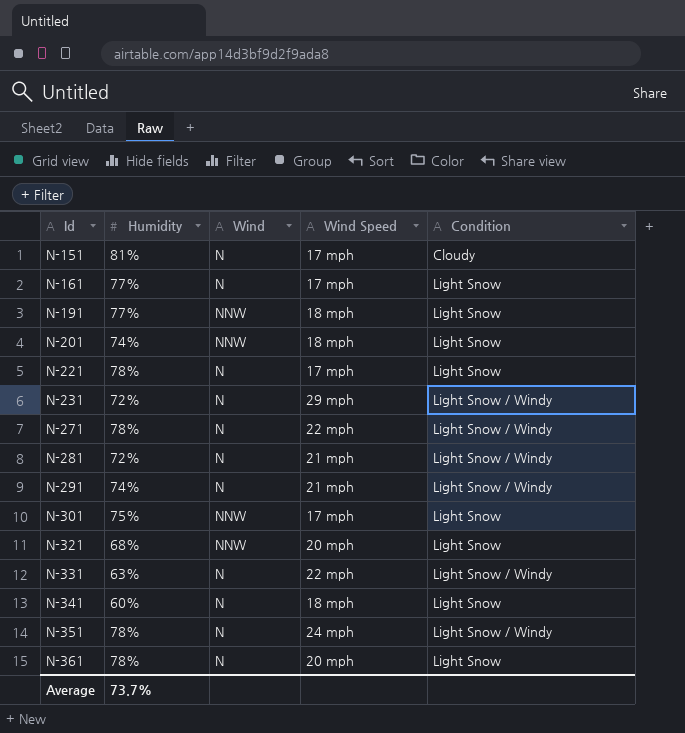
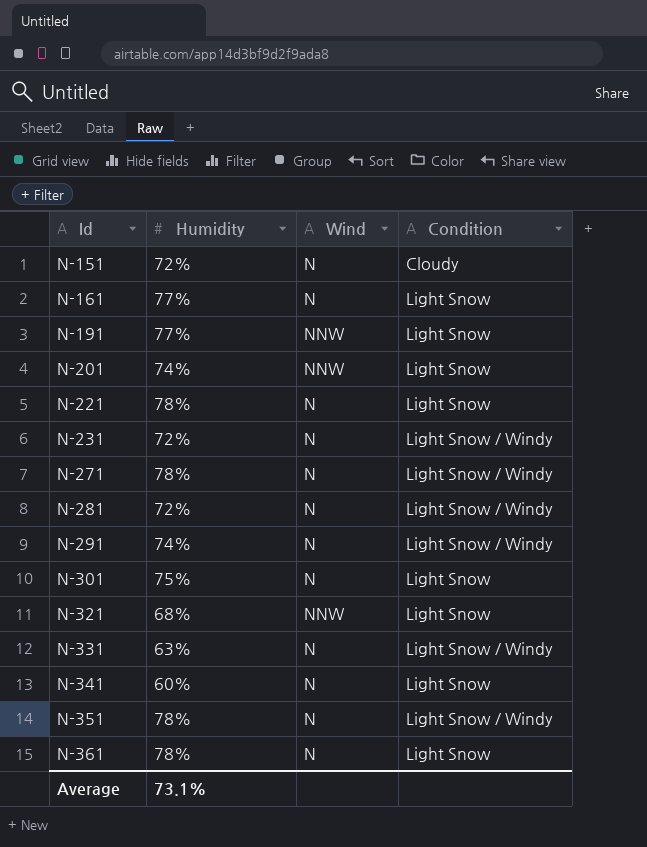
column Wind Speed | position: 4 -> none
N-151 | Humidity: 81% -> 72%
N-301 | Wind: NNW -> N
Average | Humidity: 73.7% -> 73.1%

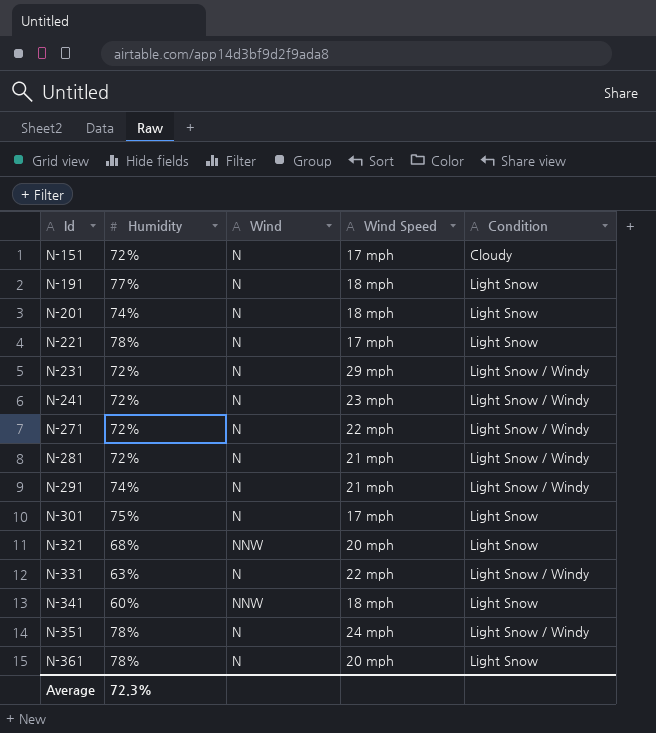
column Wind Speed | position: none -> 4
row N-161: 77% | N | Light Snow -> none
N-191 | Wind: NNW -> N
N-201 | Wind: NNW -> N
row N-241: none -> 72% | N | 23 mph | Light Snow / Windy
N-271 | Humidity: 78% -> 72%
N-341 | Wind: N -> NNW
Average | Humidity: 73.1% -> 72.3%

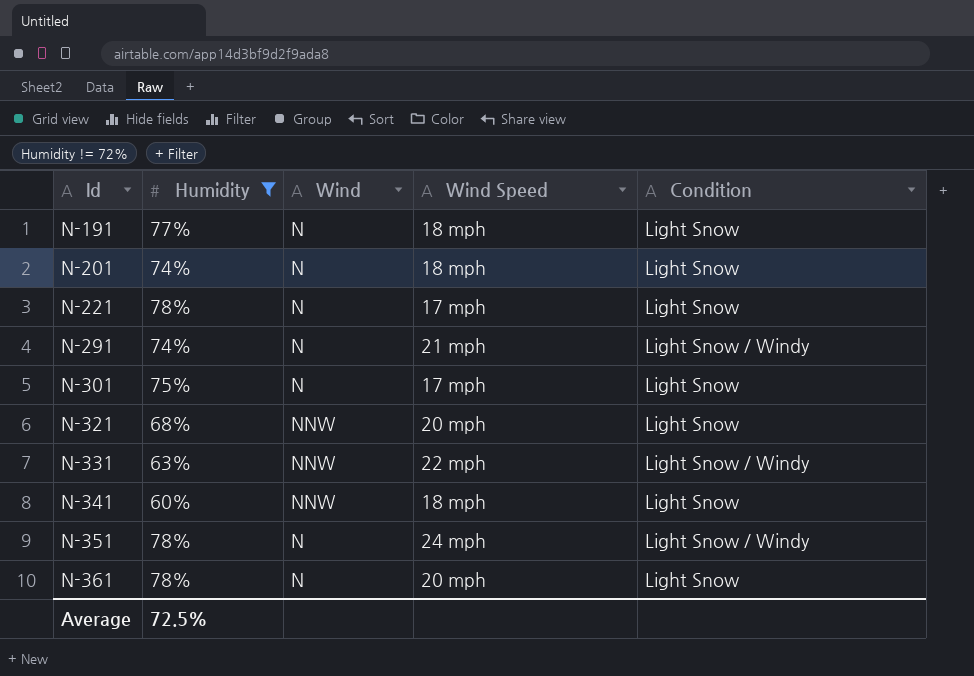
filter: none -> Humidity != 72%
N-331 | Wind: N -> NNW
Average | Humidity: 72.3% -> 72.5%

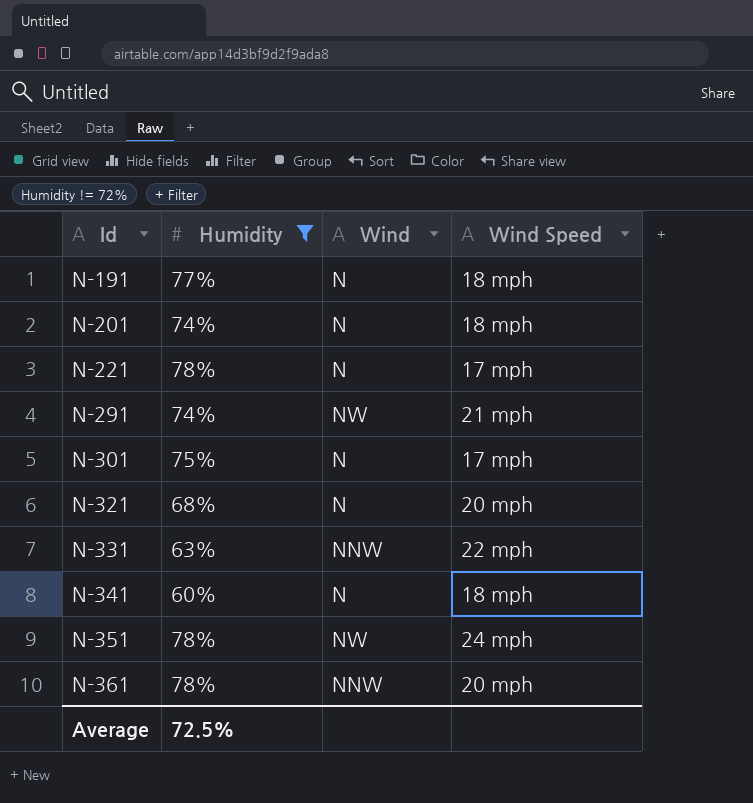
column Condition | position: 5 -> none
N-291 | Wind: N -> NW
N-321 | Wind: NNW -> N
N-341 | Wind: NNW -> N
N-351 | Wind: N -> NW
N-361 | Wind: N -> NNW

